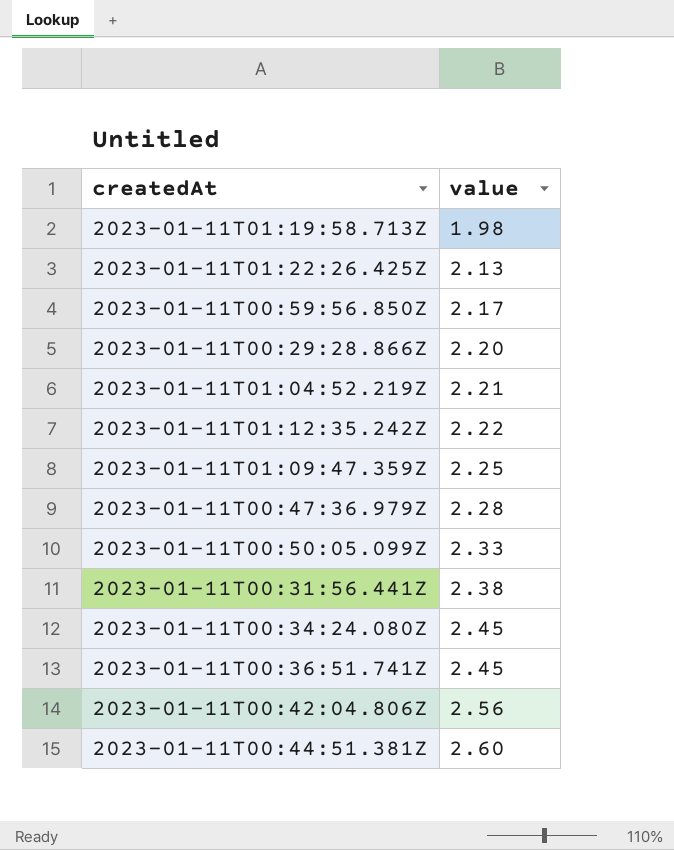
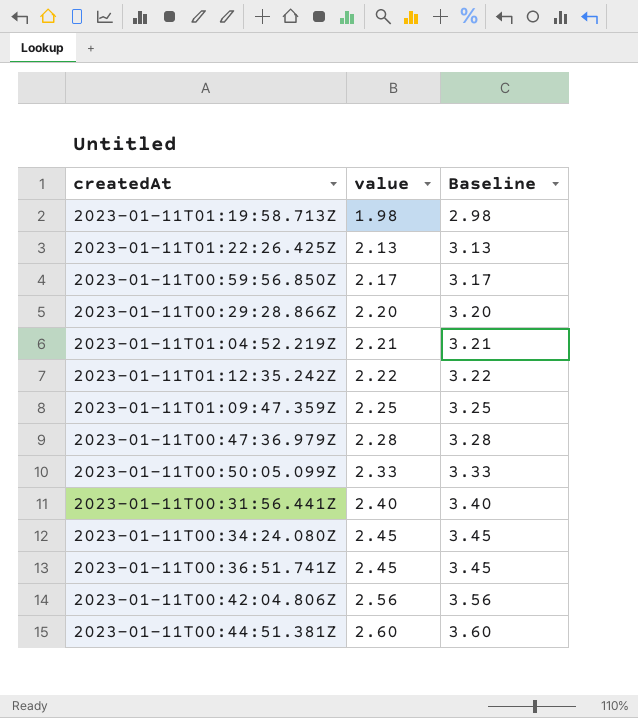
column Baseline | formula: none -> [value] + 1
2023-01-11T00:31:56.441Z | value: 2.38 -> 2.40

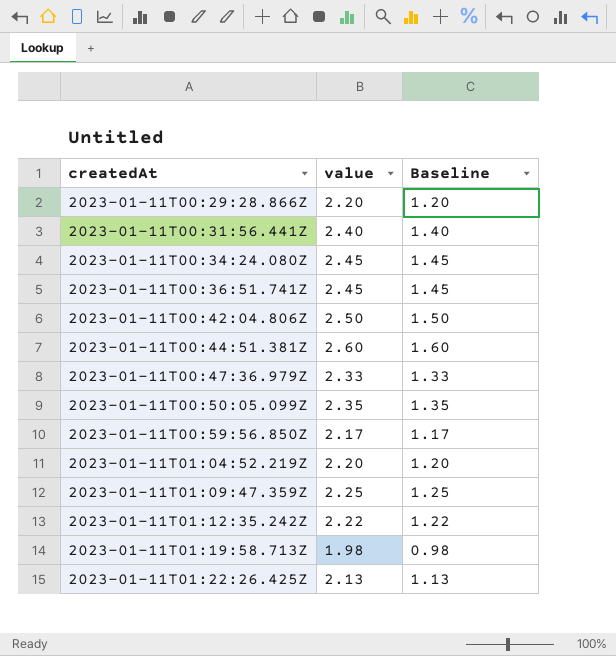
row order: value ascending -> createdAt ascending
column Baseline | formula: [value] + 1 -> [value] - 1
2023-01-11T00:42:04.806Z | value: 2.56 -> 2.50
2023-01-11T00:47:36.979Z | value: 2.28 -> 2.33
2023-01-11T00:50:05.099Z | value: 2.33 -> 2.35
2023-01-11T01:04:52.219Z | value: 2.21 -> 2.20

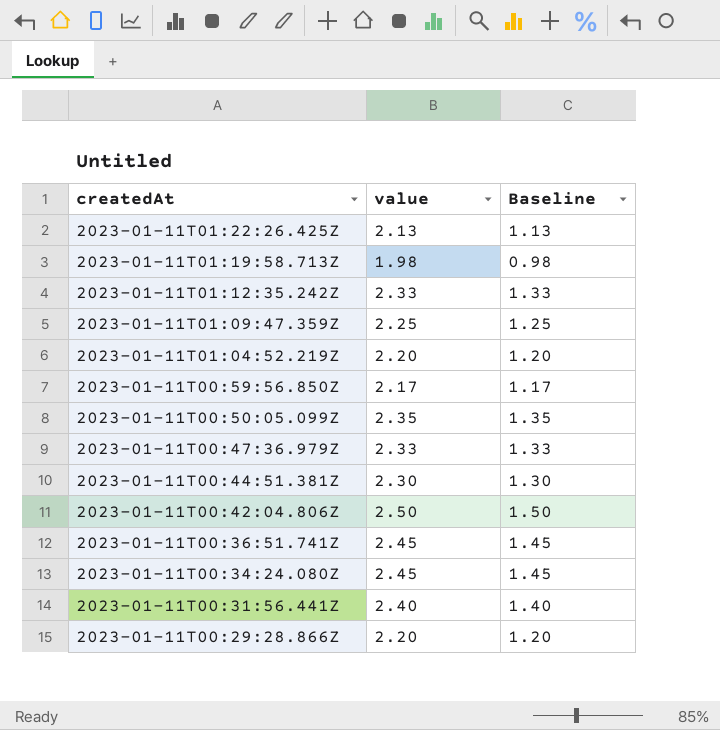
row order: createdAt ascending -> createdAt descending
2023-01-11T01:12:35.242Z | value: 2.22 -> 2.33
2023-01-11T01:12:35.242Z | Baseline: 1.22 -> 1.33
2023-01-11T00:44:51.381Z | value: 2.60 -> 2.30
2023-01-11T00:44:51.381Z | Baseline: 1.60 -> 1.30

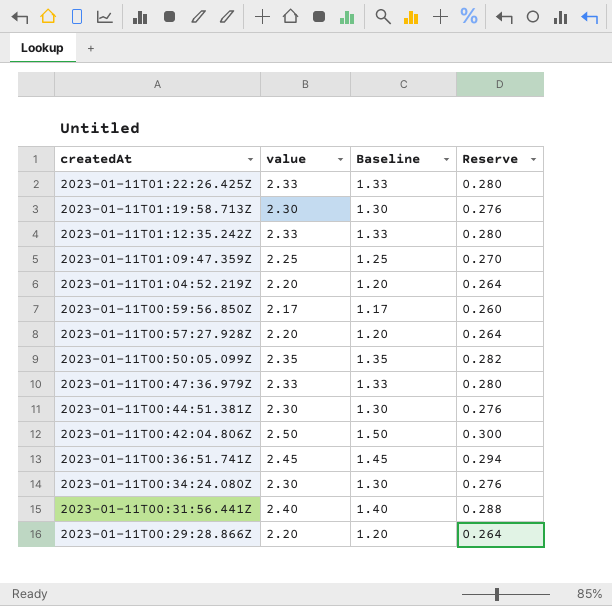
column Reserve | formula: none -> [value] * 0.12
2023-01-11T01:22:26.425Z | value: 2.13 -> 2.33
2023-01-11T01:22:26.425Z | Baseline: 1.13 -> 1.33
2023-01-11T01:19:58.713Z | value: 1.98 -> 2.30
2023-01-11T01:19:58.713Z | Baseline: 0.98 -> 1.30
row 2023-01-11T00:57:27.928Z: none -> 2.20 | 1.20 | 0.264
2023-01-11T00:34:24.080Z | value: 2.45 -> 2.30
2023-01-11T00:34:24.080Z | Baseline: 1.45 -> 1.30

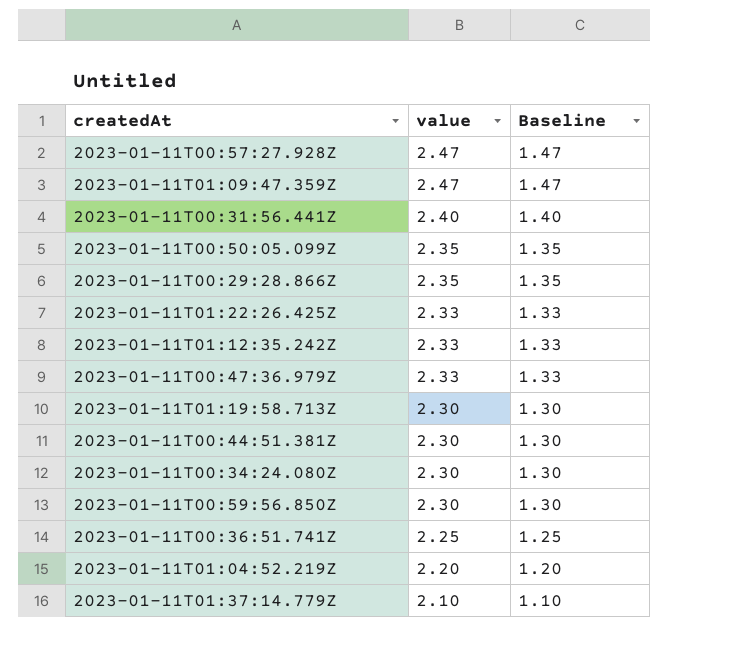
row order: createdAt descending -> value descending
column Reserve | formula: [value] * 0.12 -> none
row 2023-01-11T00:42:04.806Z: 2.50 | 1.50 | 0.300 -> none
2023-01-11T00:57:27.928Z | value: 2.20 -> 2.47
2023-01-11T00:57:27.928Z | Baseline: 1.20 -> 1.47
2023-01-11T01:09:47.359Z | value: 2.25 -> 2.47
2023-01-11T01:09:47.359Z | Baseline: 1.25 -> 1.47
2023-01-11T00:29:28.866Z | value: 2.20 -> 2.35
2023-01-11T00:29:28.866Z | Baseline: 1.20 -> 1.35
2023-01-11T00:59:56.850Z | value: 2.17 -> 2.30
2023-01-11T00:59:56.850Z | Baseline: 1.17 -> 1.30
2023-01-11T00:36:51.741Z | value: 2.45 -> 2.25
2023-01-11T00:36:51.741Z | Baseline: 1.45 -> 1.25
row 2023-01-11T01:37:14.779Z: none -> 2.10 | 1.10

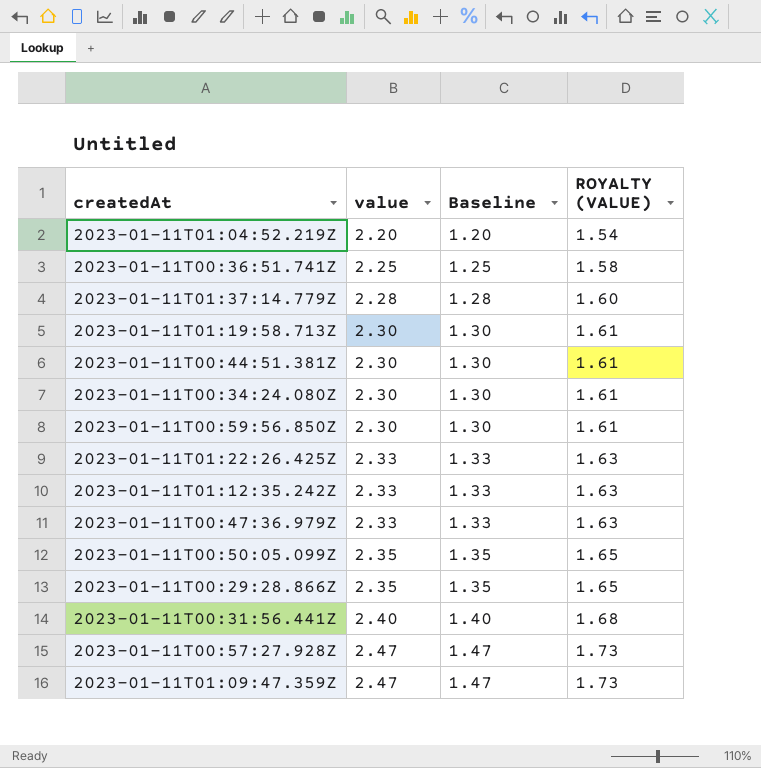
row order: value descending -> value ascending
column ROYALTY (VALUE) | formula: none -> [value] * 0.7
2023-01-11T01:37:14.779Z | value: 2.10 -> 2.28
2023-01-11T01:37:14.779Z | Baseline: 1.10 -> 1.28

